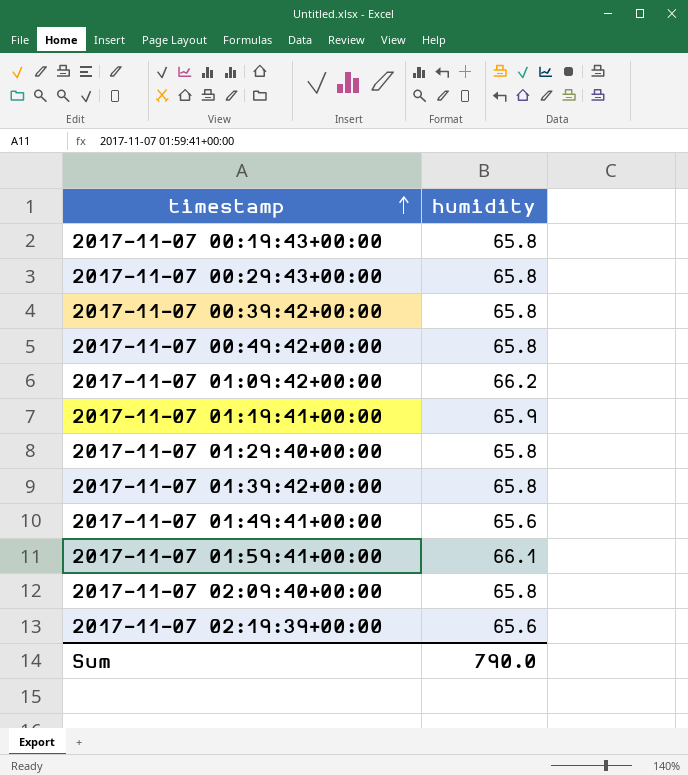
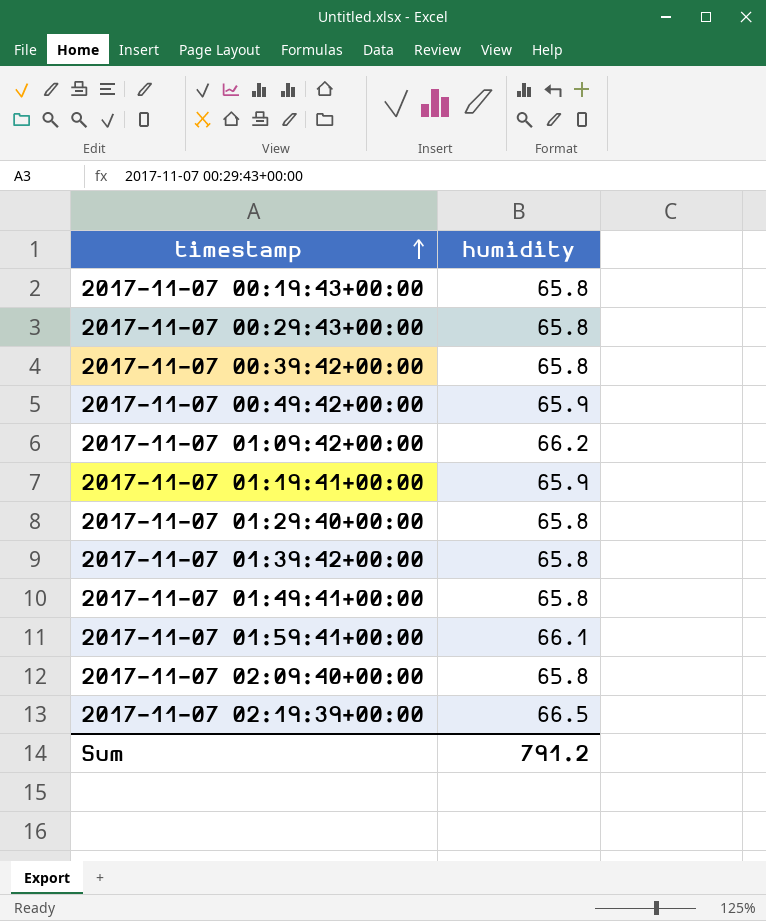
2017-11-07 00:49:42+00:00 | humidity: 65.8 -> 65.9
2017-11-07 01:49:41+00:00 | humidity: 65.6 -> 65.8
2017-11-07 02:19:39+00:00 | humidity: 65.6 -> 66.5
Sum | humidity: 790.0 -> 791.2

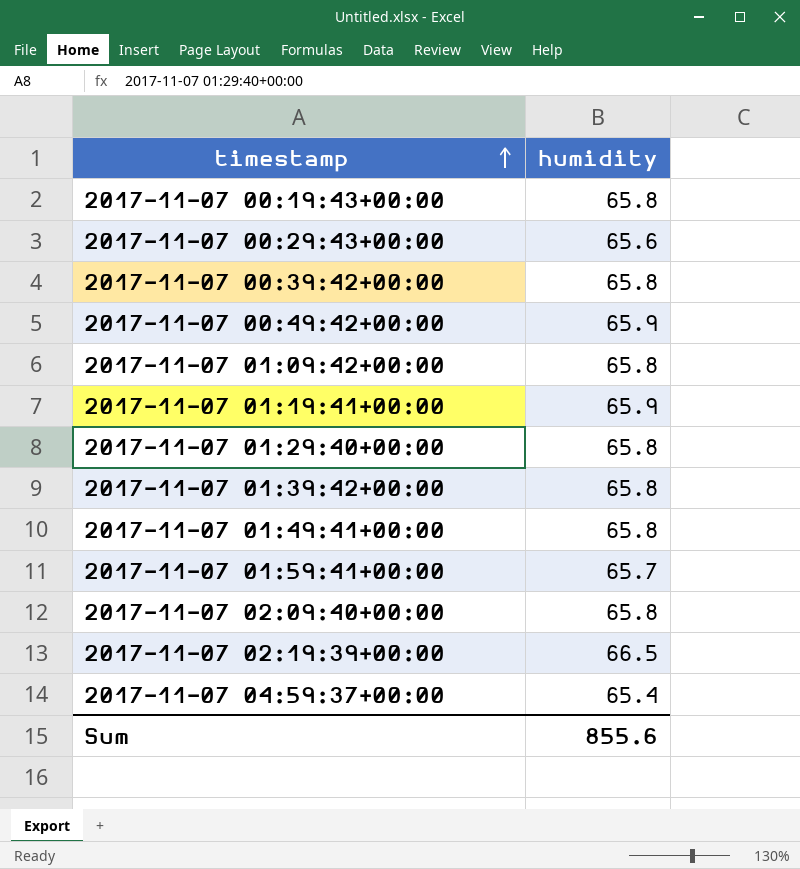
2017-11-07 00:29:43+00:00 | humidity: 65.8 -> 65.6
2017-11-07 01:09:42+00:00 | humidity: 66.2 -> 65.8
2017-11-07 01:59:41+00:00 | humidity: 66.1 -> 65.7
row 2017-11-07 04:59:37+00:00: none -> 65.4
Sum | humidity: 791.2 -> 855.6

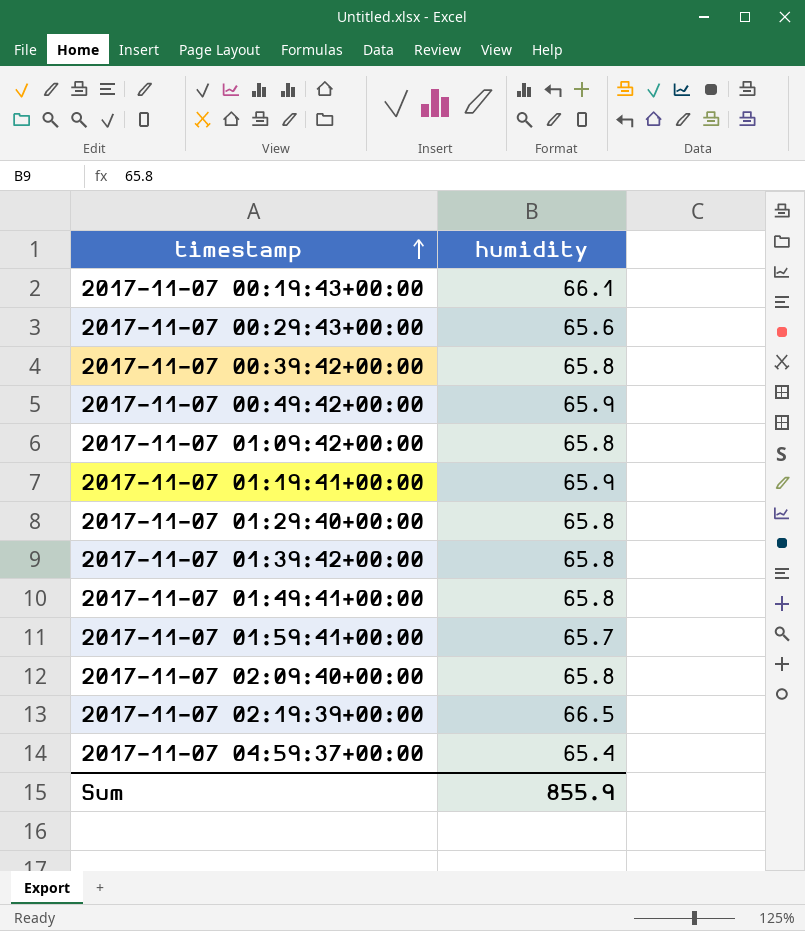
2017-11-07 00:19:43+00:00 | humidity: 65.8 -> 66.1
Sum | humidity: 855.6 -> 855.9

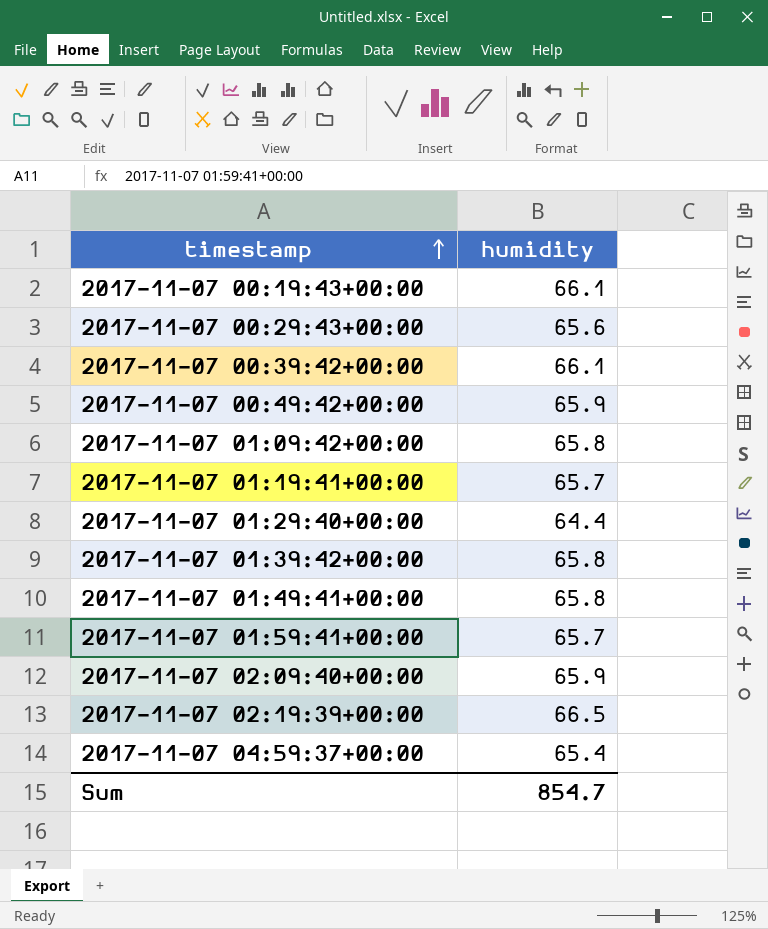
2017-11-07 00:39:42+00:00 | humidity: 65.8 -> 66.1
2017-11-07 01:19:41+00:00 | humidity: 65.9 -> 65.7
2017-11-07 01:29:40+00:00 | humidity: 65.8 -> 64.4
2017-11-07 02:09:40+00:00 | humidity: 65.8 -> 65.9
Sum | humidity: 855.9 -> 854.7

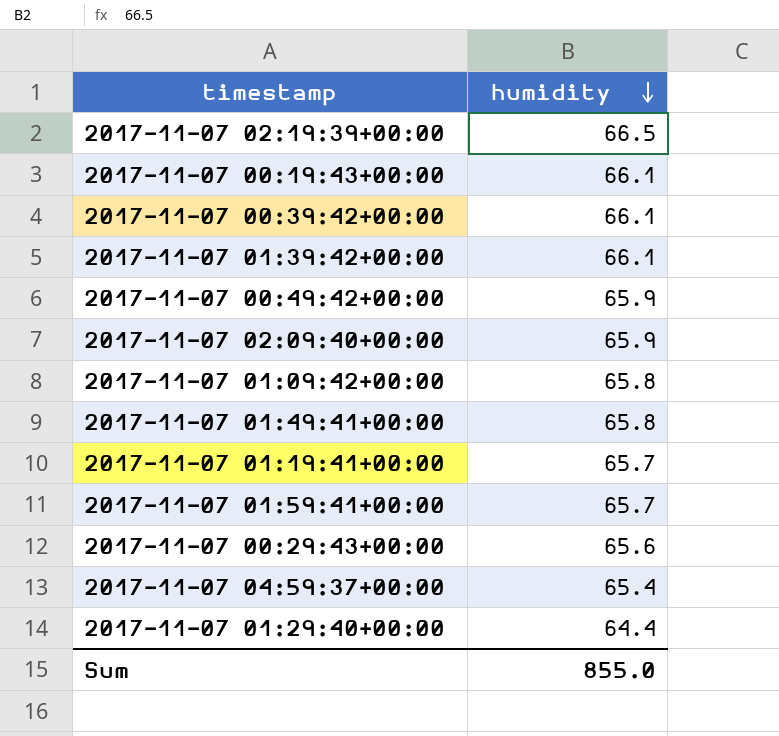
row order: timestamp ascending -> humidity descending
2017-11-07 01:39:42+00:00 | humidity: 65.8 -> 66.1
Sum | humidity: 854.7 -> 855.0

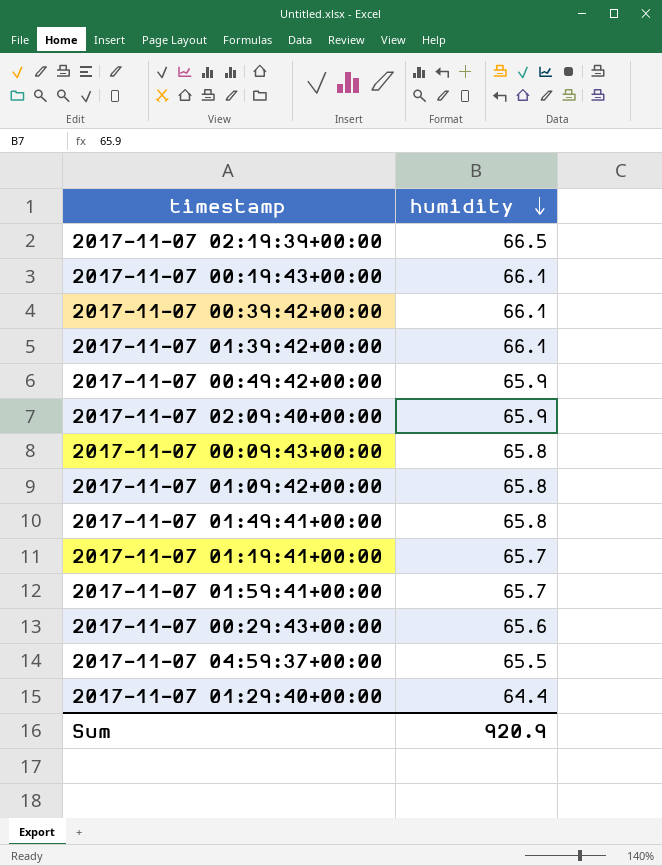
row 2017-11-07 00:09:43+00:00: none -> 65.8
2017-11-07 04:59:37+00:00 | humidity: 65.4 -> 65.5
Sum | humidity: 855.0 -> 920.9

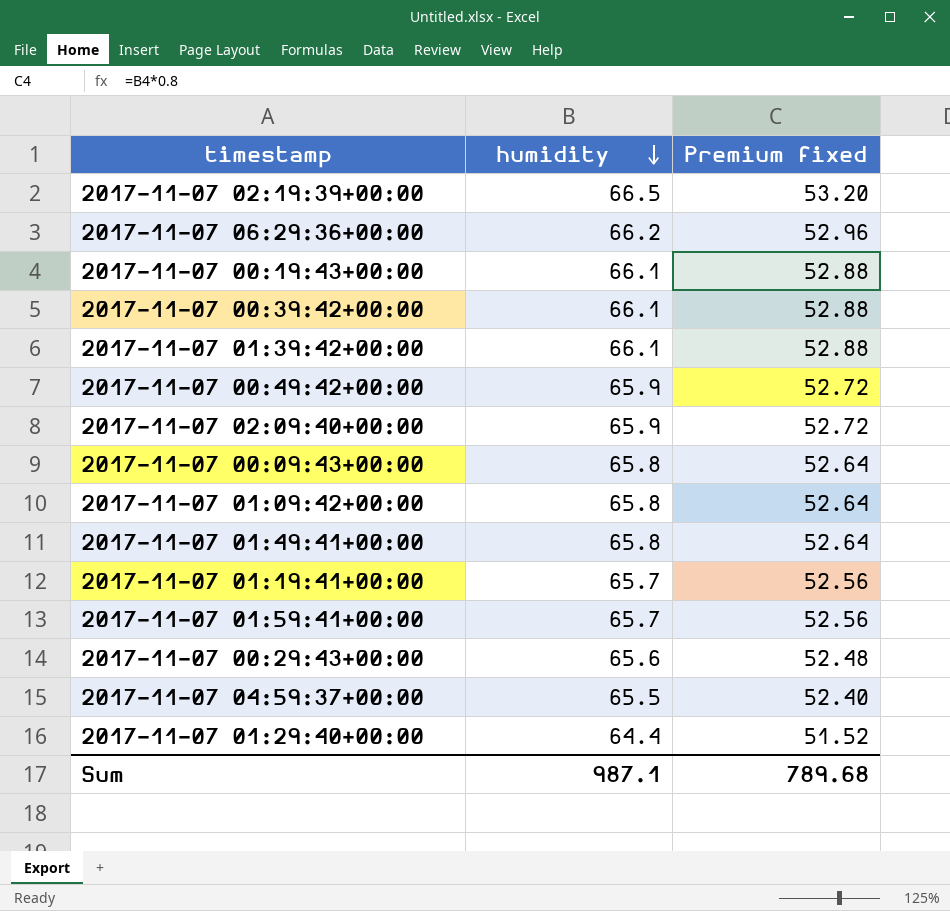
column Premium fixed | formula: none -> [humidity] * 0.8
row 2017-11-07 06:29:36+00:00: none -> 66.2 | 52.96
Sum | humidity: 920.9 -> 987.1

